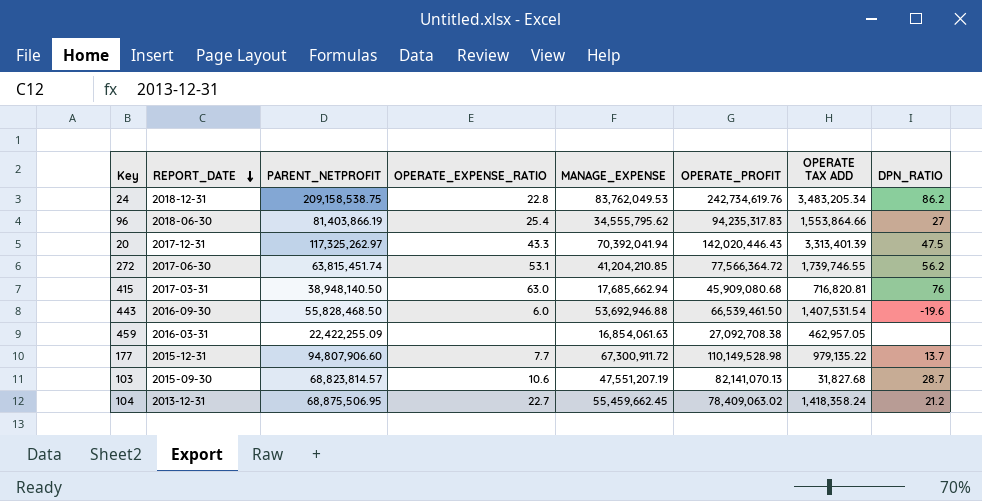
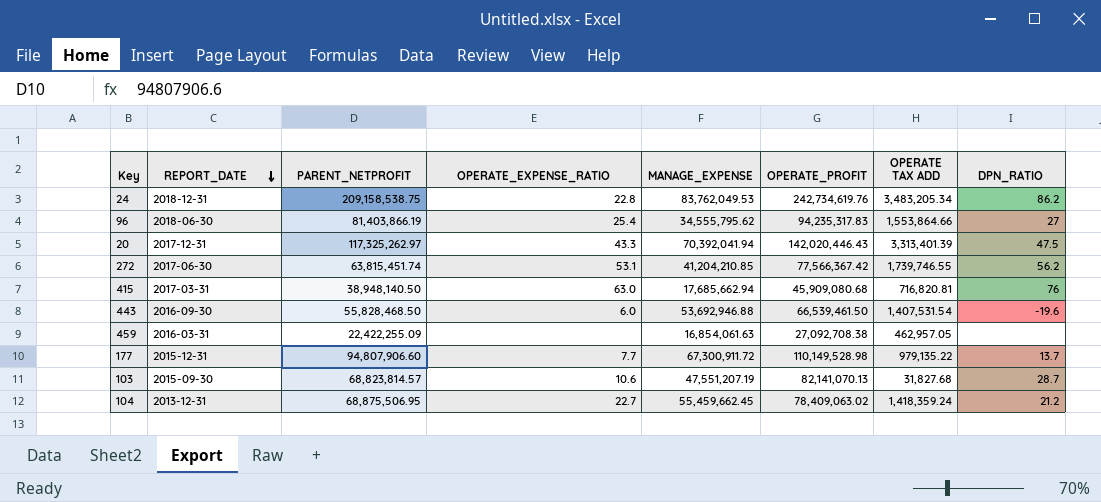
272 | OPERATE_PROFIT: 77,566,364.72 -> 77,566,367.42
104 | OPERATE TAX ADD: 1,418,358.24 -> 1,418,359.24

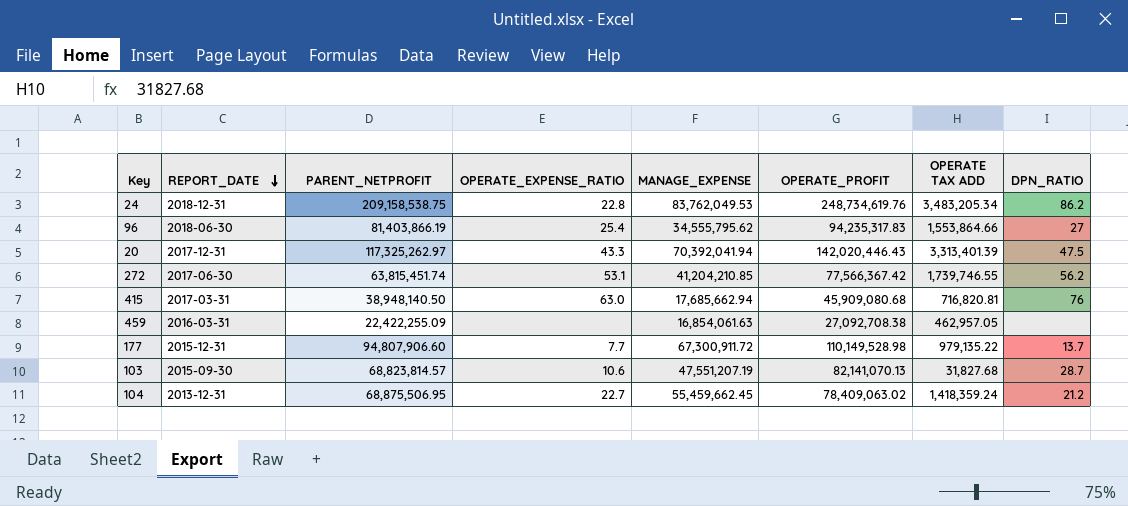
row 443: 2016-09-30 | 55,828,468.50 | 6.0 | 53,692,946.88 | 66,539,461.50 | 1,407,531.54 | -19.6 -> none
24 | OPERATE_PROFIT: 242,734,619.76 -> 248,734,619.76

